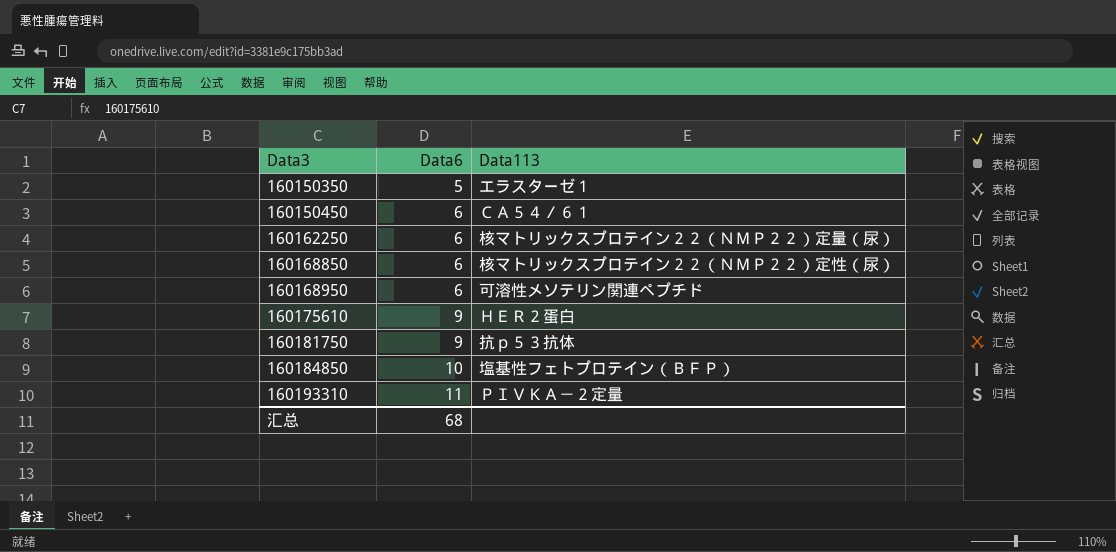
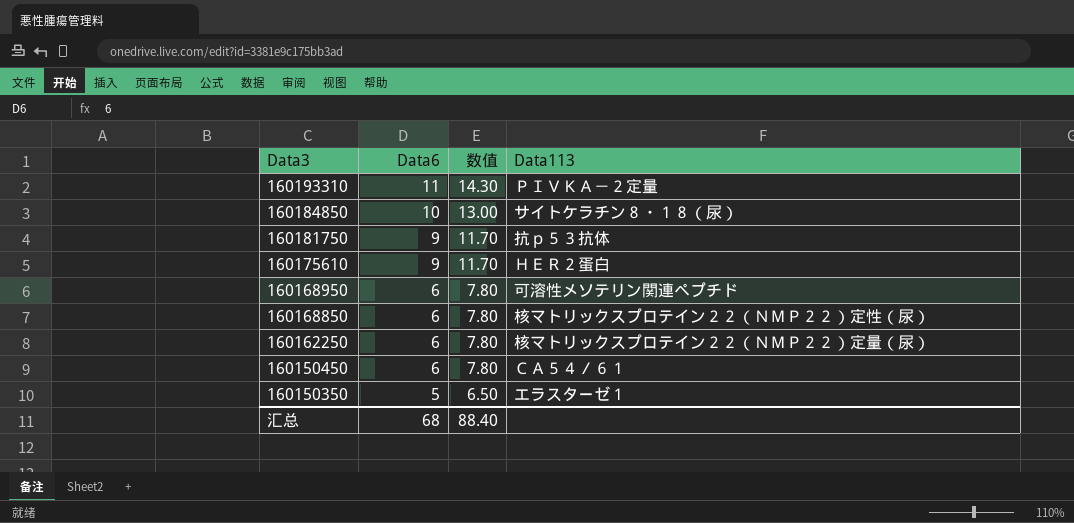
row order: Data3 ascending -> Data3 descending
column 数值 | formula: none -> [Data6] * 1.3
160184850 | Data113: 塩基性フェトプロテイン（ＢＦＰ） -> サイトケラチン８・１８（尿）

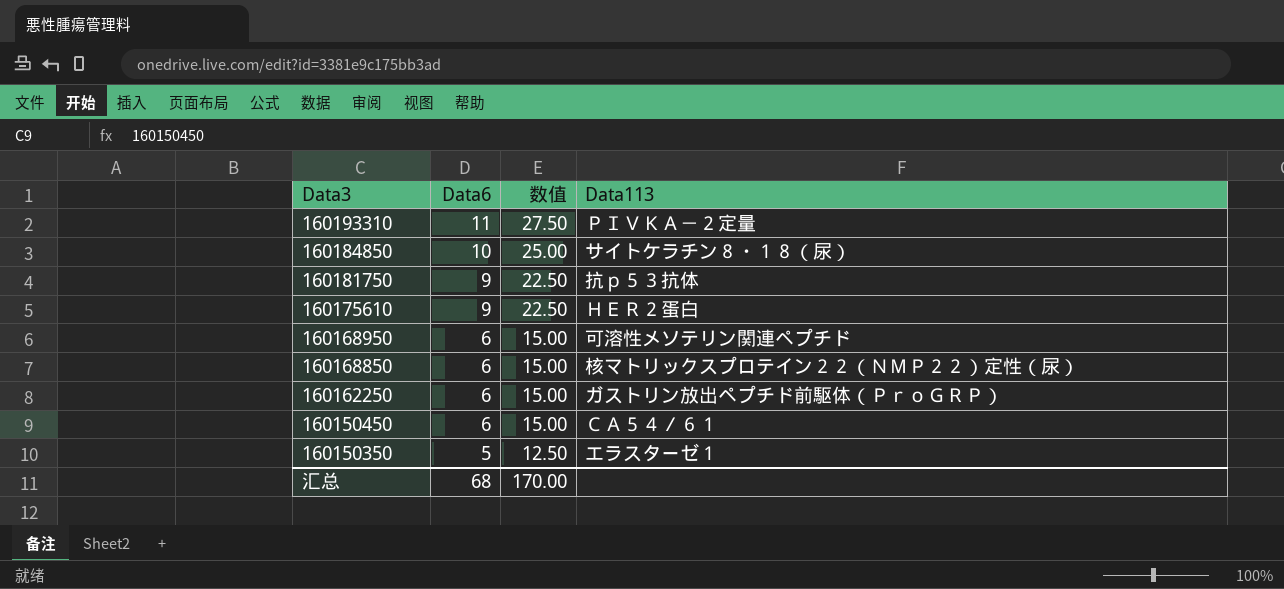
column 数值 | formula: [Data6] * 1.3 -> [Data6] * 2.5
160162250 | Data113: 核マトリックスプロテイン２２（ＮＭＰ２２）定量（尿） -> ガストリン放出ペプチド前駆体（ＰｒｏＧＲＰ）
汇总 | 数值: 88.40 -> 170.00

